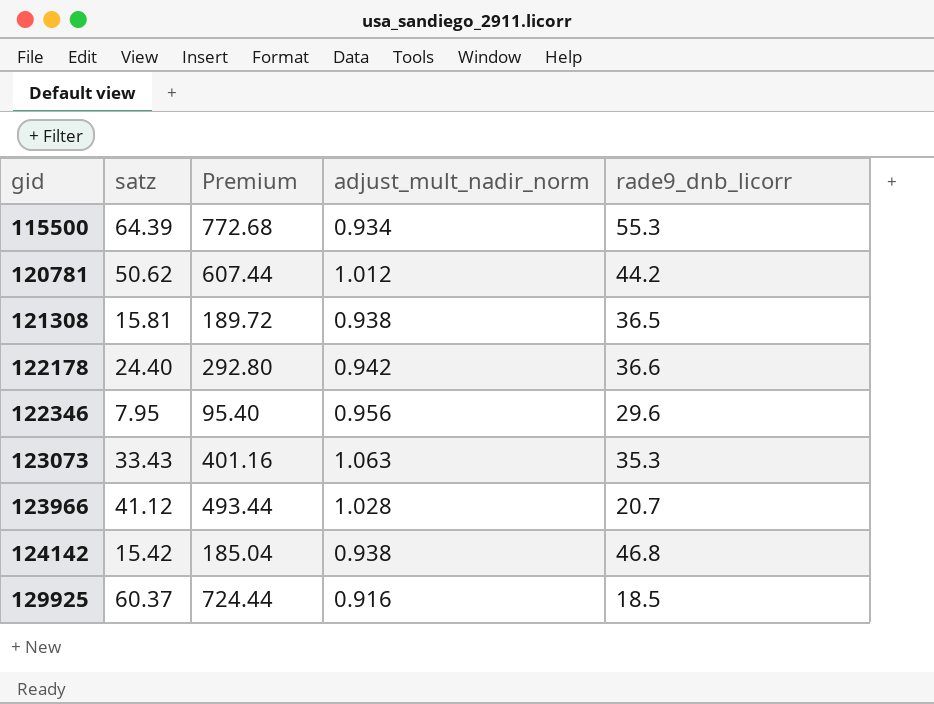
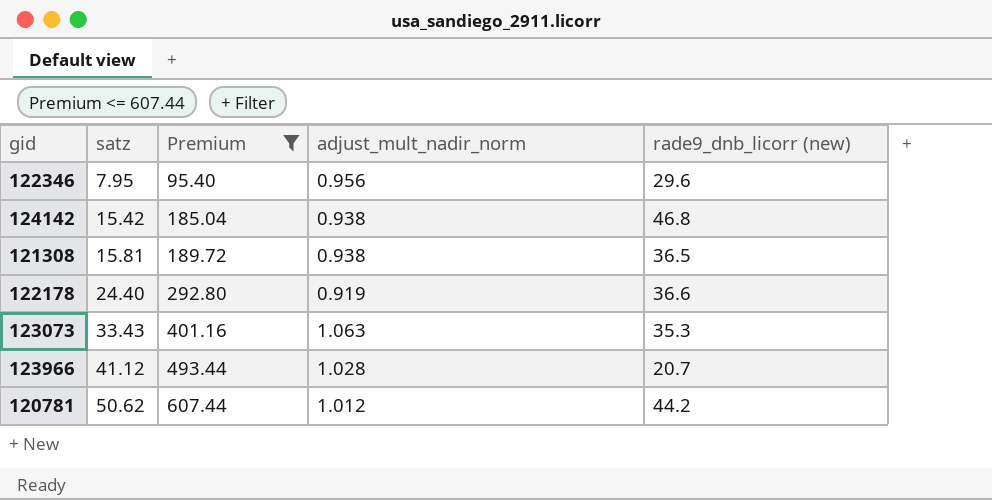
filter: none -> Premium <= 607.44
row order: gid ascending -> satz ascending
column name: rade9_dnb_licorr -> rade9_dnb_licorr (new)
122178 | adjust_mult_nadir_norm: 0.942 -> 0.919

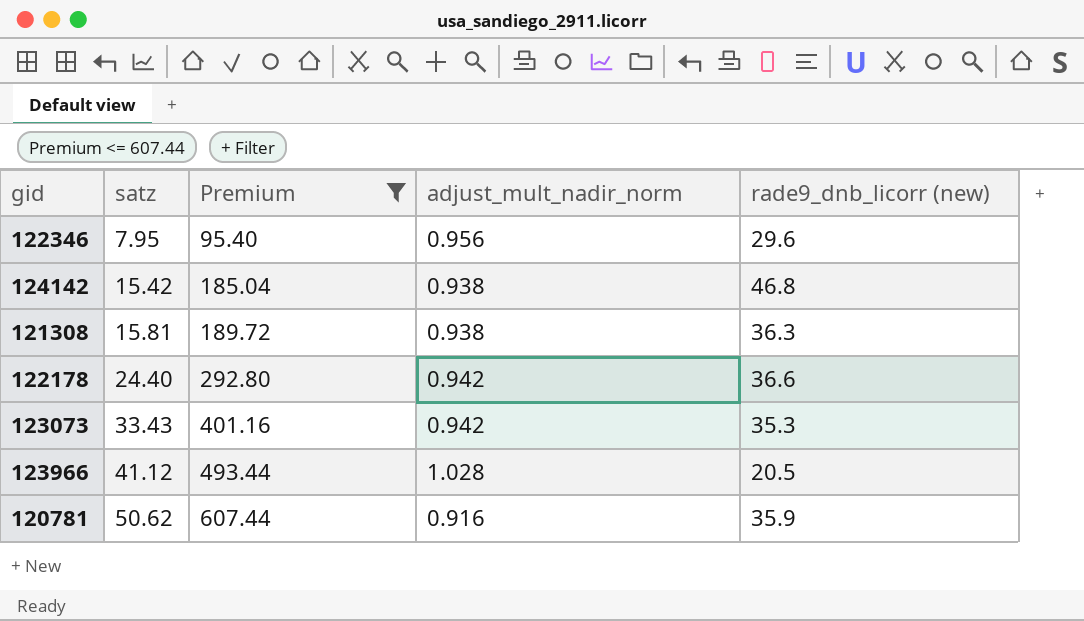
121308 | rade9_dnb_licorr (new): 36.5 -> 36.3
122178 | adjust_mult_nadir_norm: 0.919 -> 0.942
123073 | adjust_mult_nadir_norm: 1.063 -> 0.942
123966 | rade9_dnb_licorr (new): 20.7 -> 20.5
120781 | adjust_mult_nadir_norm: 1.012 -> 0.916
120781 | rade9_dnb_licorr (new): 44.2 -> 35.9

